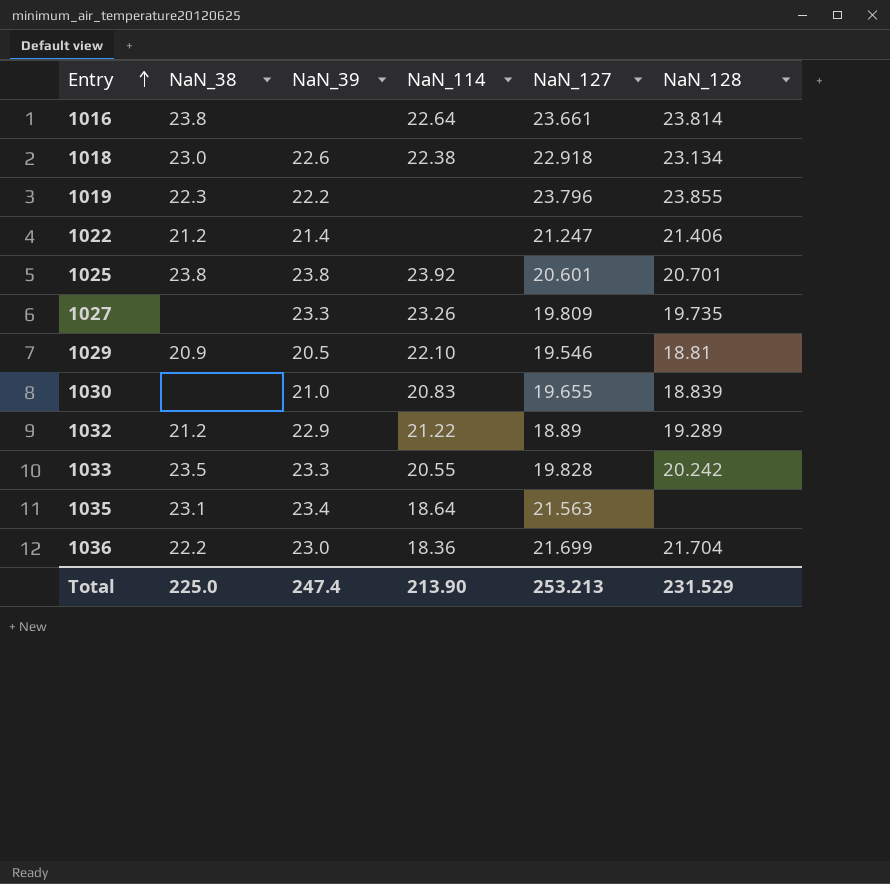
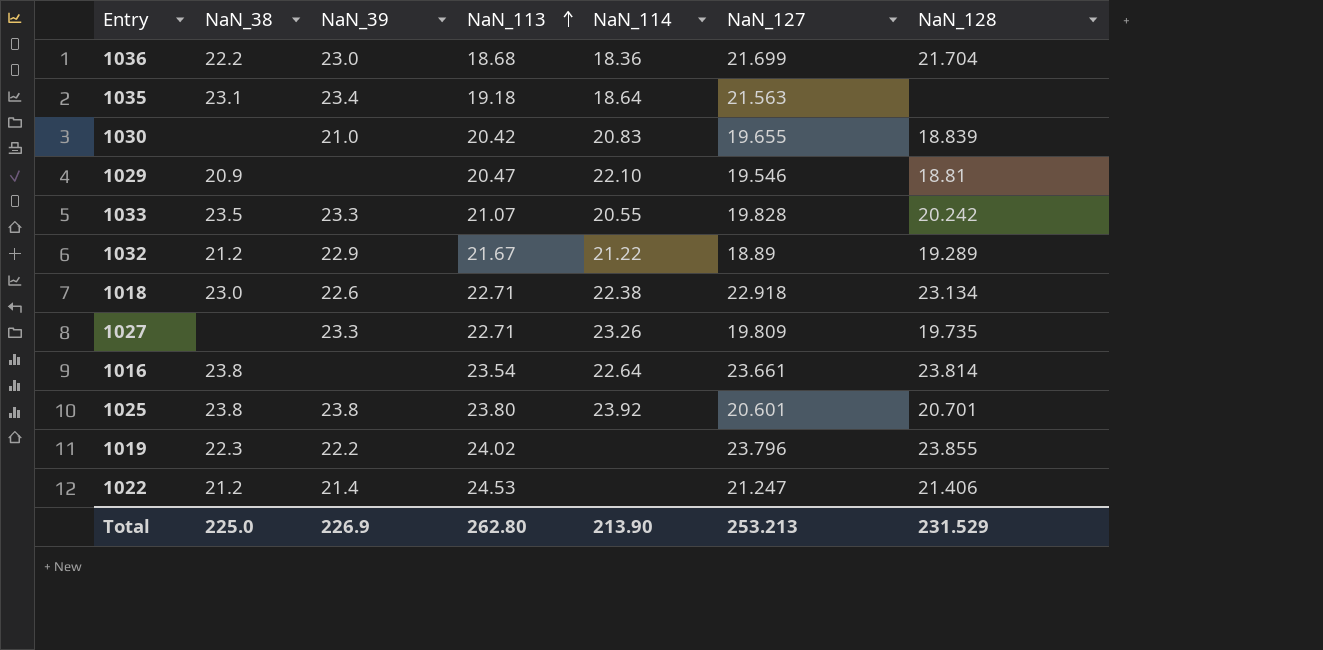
row order: Entry ascending -> NaN_113 ascending
column NaN_113 | position: none -> 4
1029 | NaN_39: 20.5 -> none
Total | NaN_39: 247.4 -> 226.9

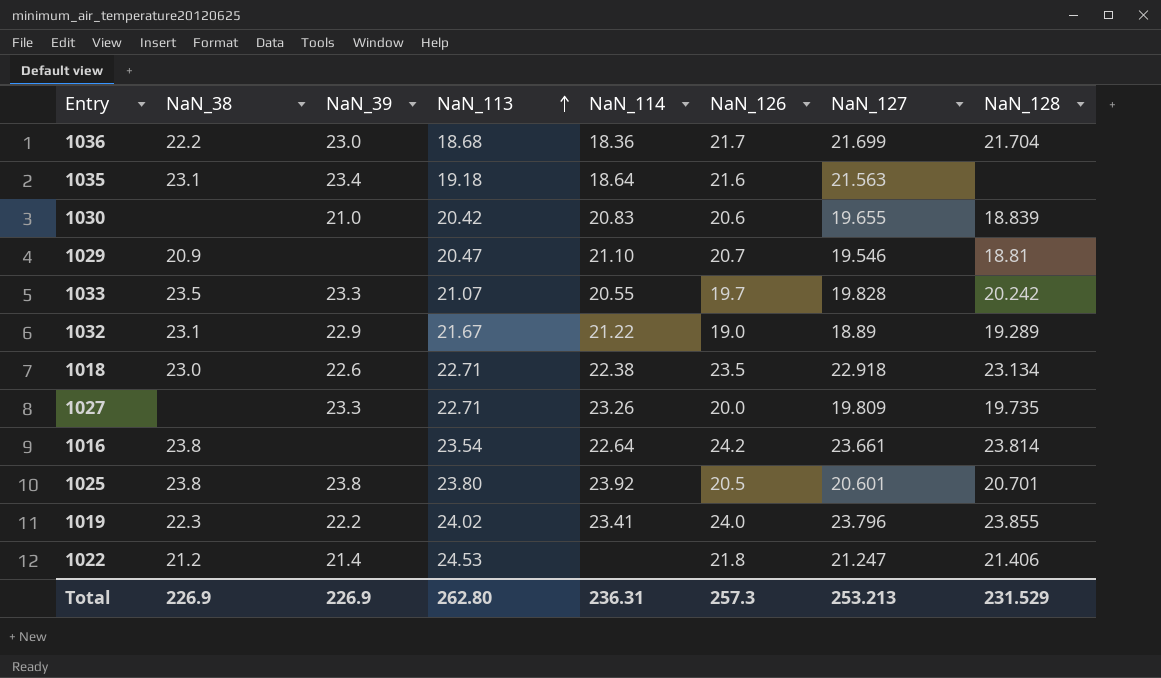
column NaN_126 | position: none -> 6
1029 | NaN_114: 22.10 -> 21.10
1032 | NaN_38: 21.2 -> 23.1
1019 | NaN_114: none -> 23.41
Total | NaN_38: 225.0 -> 226.9
Total | NaN_114: 213.90 -> 236.31

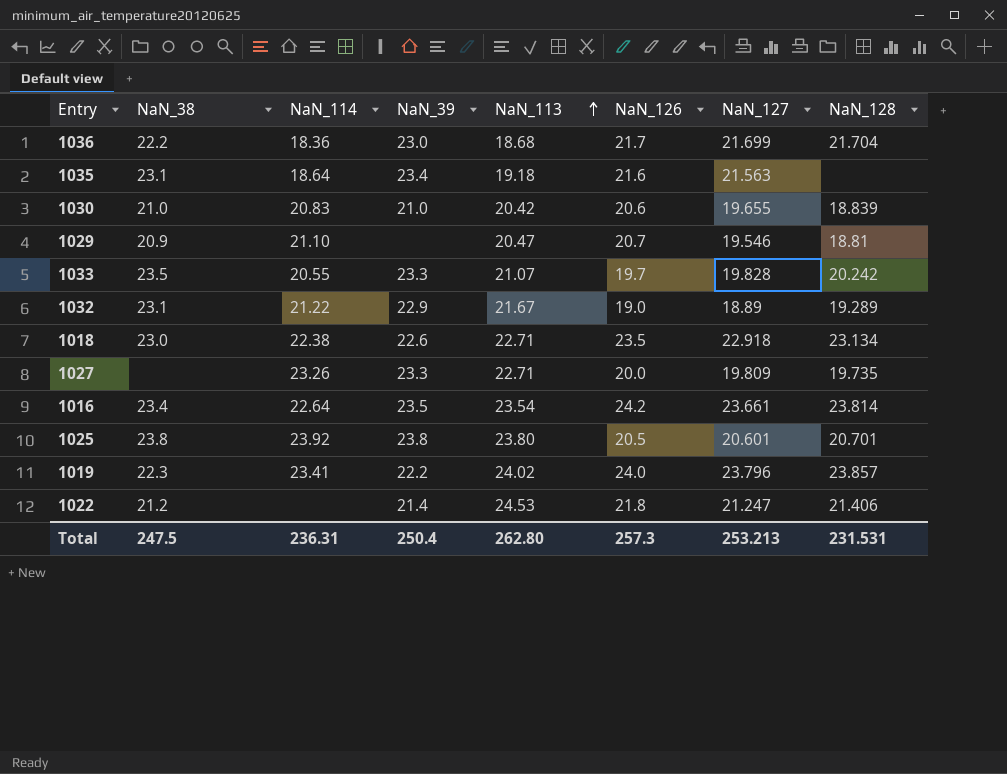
column NaN_114 | position: 5 -> 3
1030 | NaN_38: none -> 21.0
1016 | NaN_38: 23.8 -> 23.4
1016 | NaN_39: none -> 23.5
1019 | NaN_128: 23.855 -> 23.857
Total | NaN_38: 226.9 -> 247.5
Total | NaN_39: 226.9 -> 250.4
Total | NaN_128: 231.529 -> 231.531

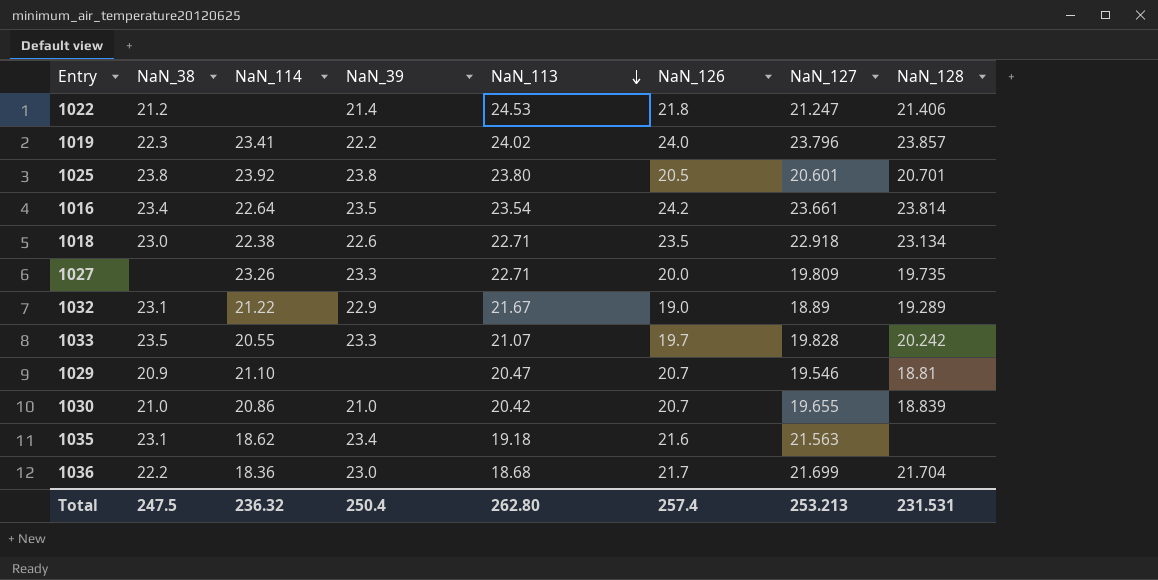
row order: NaN_113 ascending -> NaN_113 descending
1030 | NaN_114: 20.83 -> 20.86
1030 | NaN_126: 20.6 -> 20.7
1035 | NaN_114: 18.64 -> 18.62
Total | NaN_114: 236.31 -> 236.32
Total | NaN_126: 257.3 -> 257.4

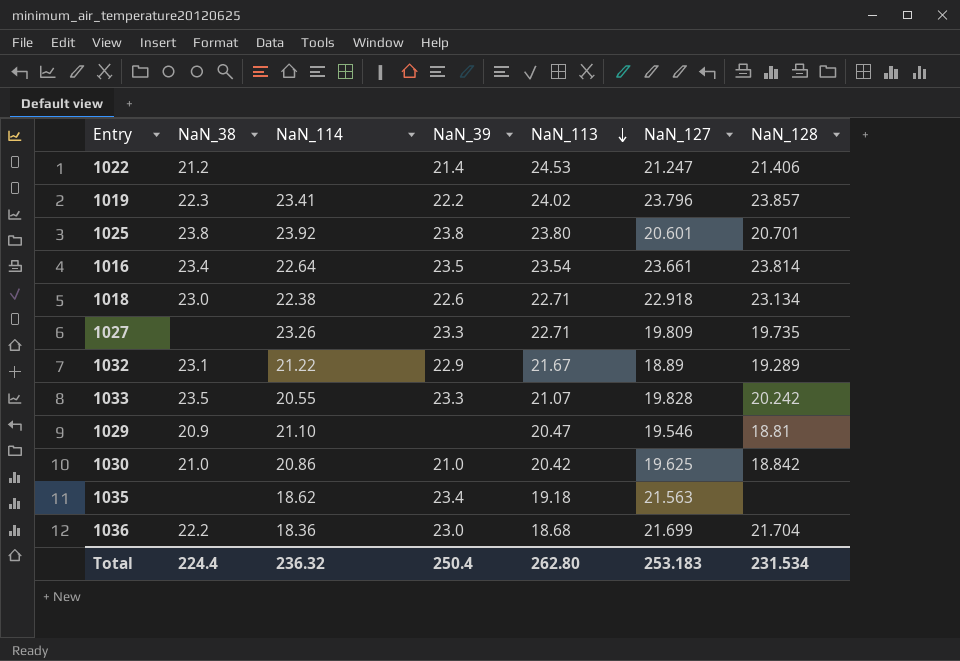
column NaN_126 | position: 6 -> none
1030 | NaN_127: 19.655 -> 19.625
1030 | NaN_128: 18.839 -> 18.842
1035 | NaN_38: 23.1 -> none
Total | NaN_38: 247.5 -> 224.4
Total | NaN_127: 253.213 -> 253.183
Total | NaN_128: 231.531 -> 231.534

